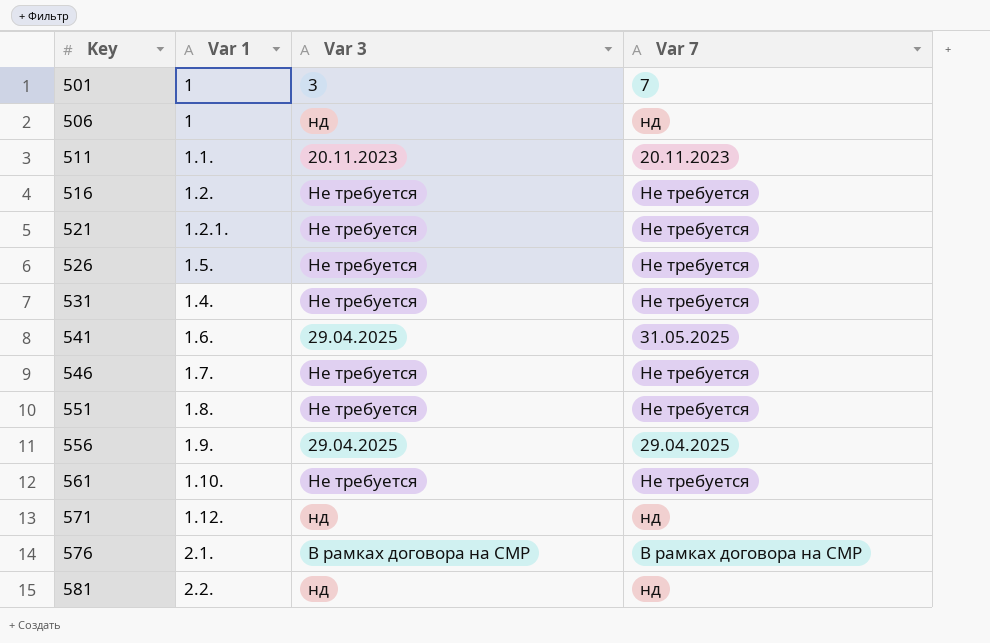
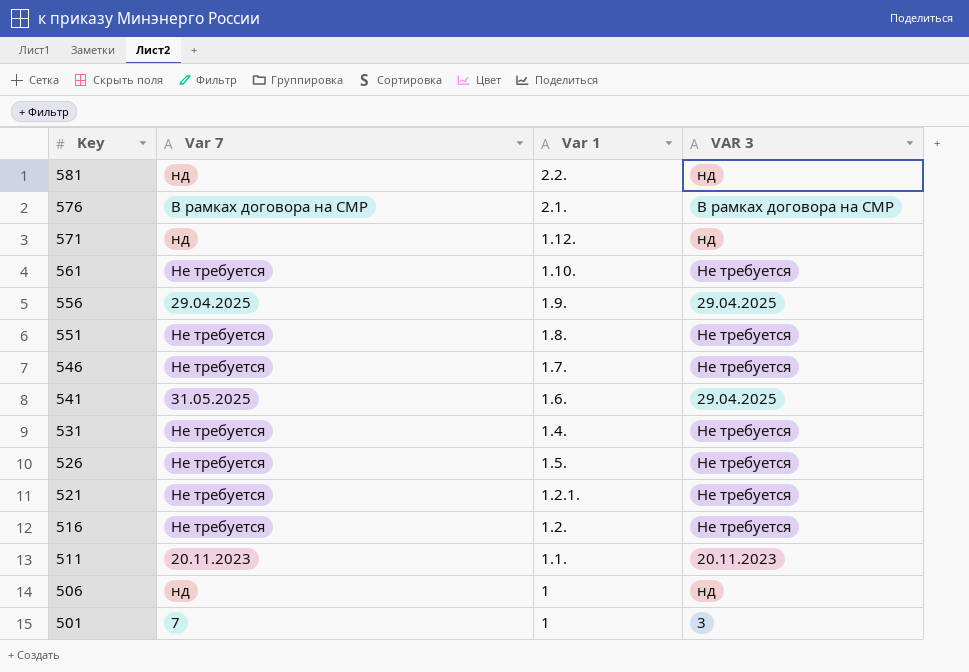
row order: Key ascending -> Key descending
column Var 7 | position: 4 -> 2
column name: Var 3 -> VAR 3

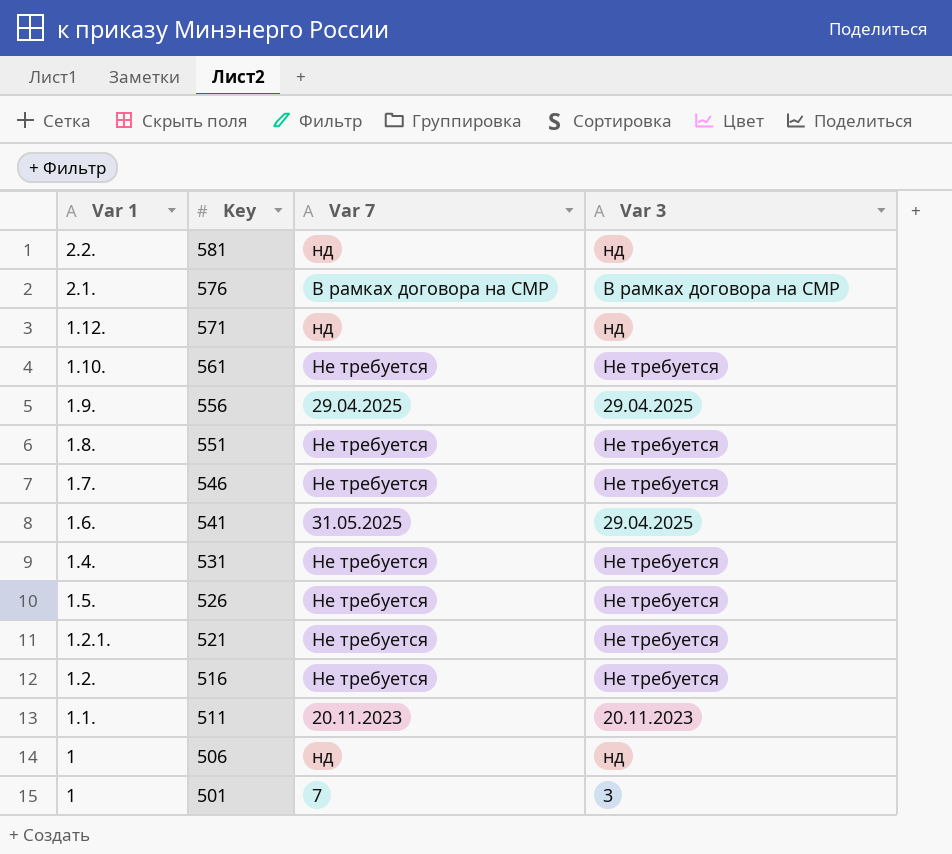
column Var 1 | position: 3 -> 1
column name: VAR 3 -> Var 3

